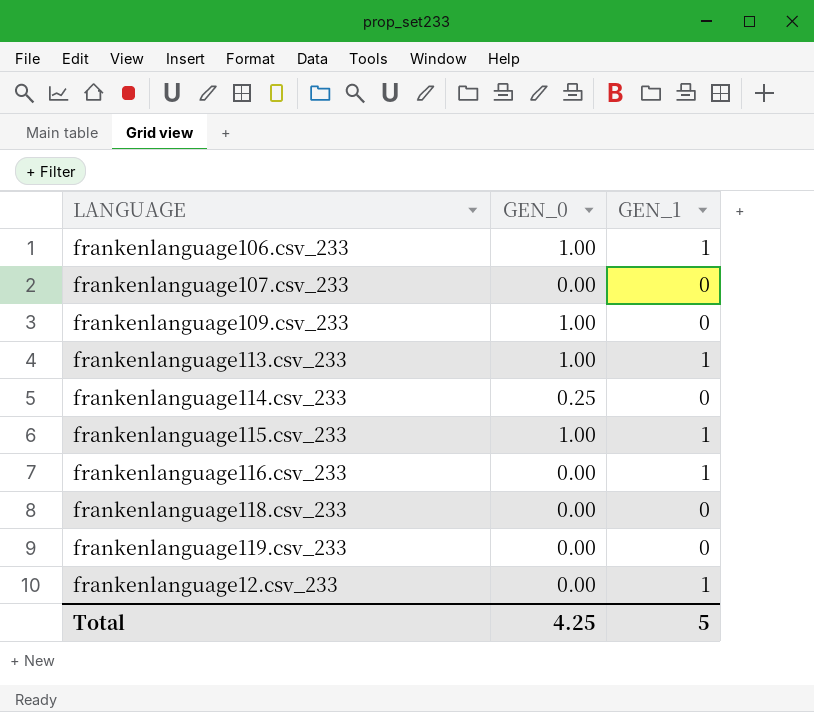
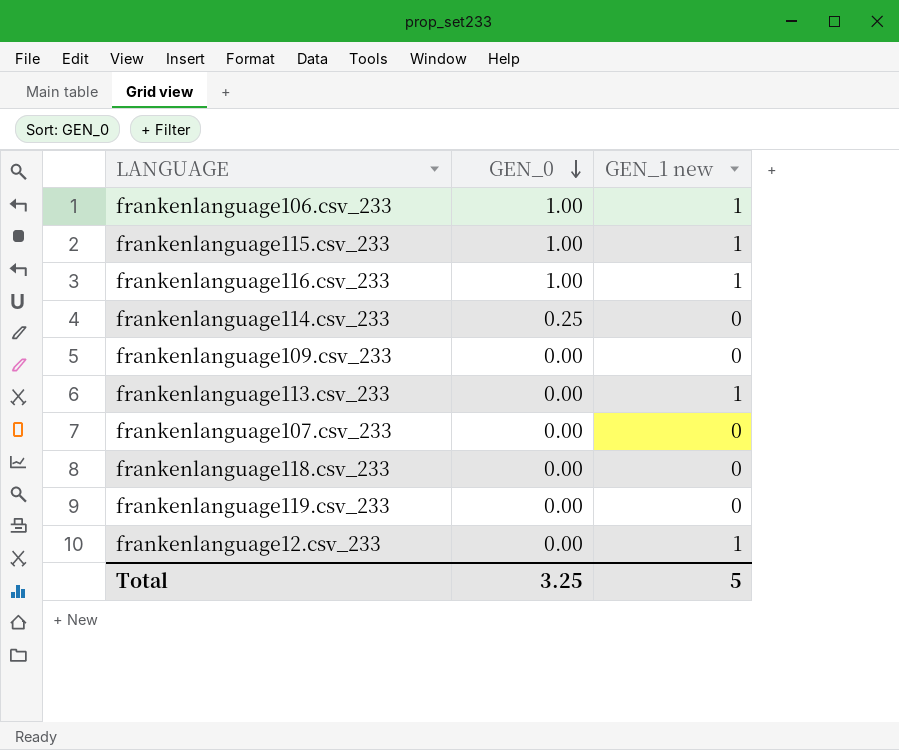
row order: none -> GEN_0 descending
column name: GEN_1 -> GEN_1 new
frankenlanguage116.csv_233 | GEN_0: 0.00 -> 1.00
frankenlanguage109.csv_233 | GEN_0: 1.00 -> 0.00
frankenlanguage113.csv_233 | GEN_0: 1.00 -> 0.00
Total | GEN_0: 4.25 -> 3.25

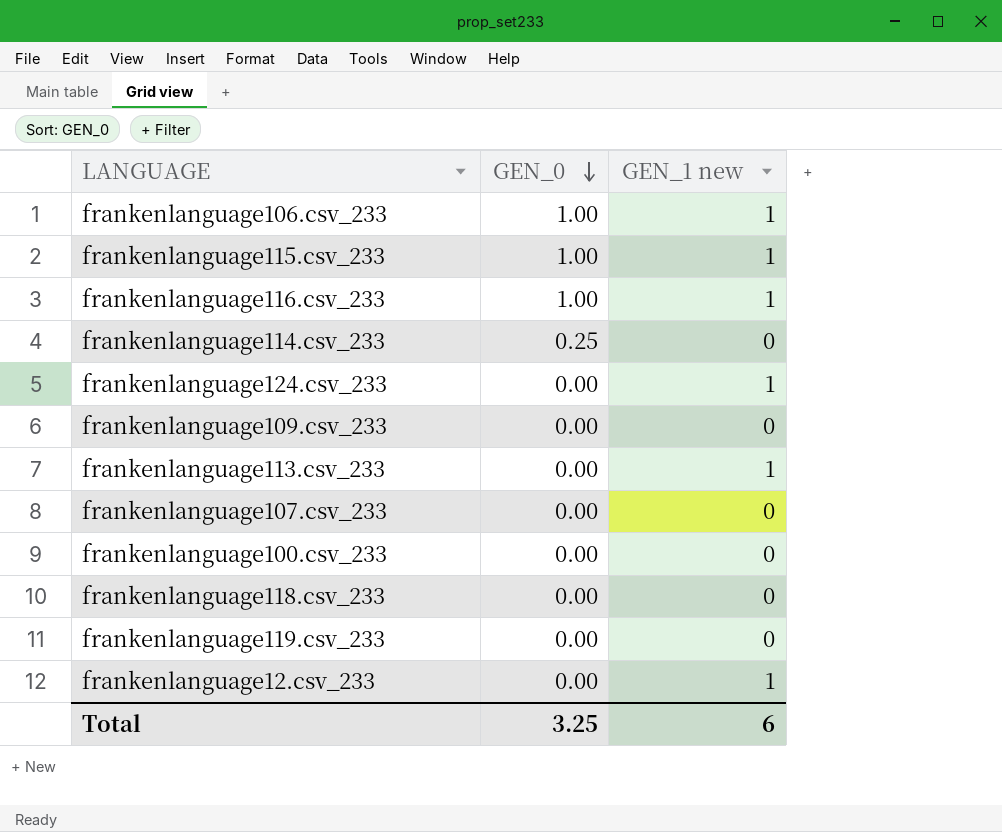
row frankenlanguage124.csv_233: none -> 0.00 | 1
row frankenlanguage100.csv_233: none -> 0.00 | 0
Total | GEN_1 new: 5 -> 6

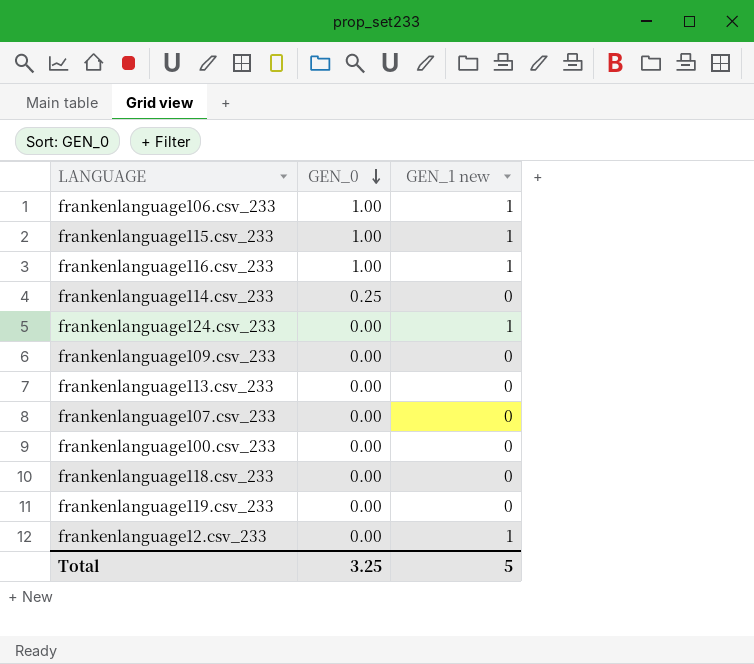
frankenlanguage113.csv_233 | GEN_1 new: 1 -> 0
Total | GEN_1 new: 6 -> 5

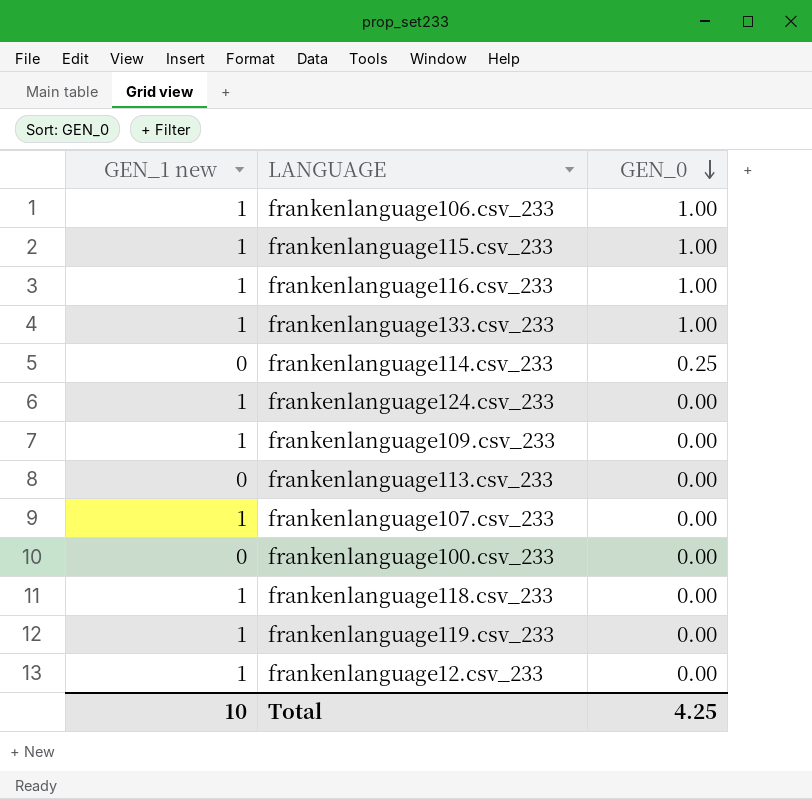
column GEN_1 new | position: 3 -> 1
row frankenlanguage133.csv_233: none -> 1 | 1.00
frankenlanguage109.csv_233 | GEN_1 new: 0 -> 1
frankenlanguage107.csv_233 | GEN_1 new: 0 -> 1
frankenlanguage118.csv_233 | GEN_1 new: 0 -> 1
frankenlanguage119.csv_233 | GEN_1 new: 0 -> 1
Total | GEN_1 new: 5 -> 10
Total | GEN_0: 3.25 -> 4.25

